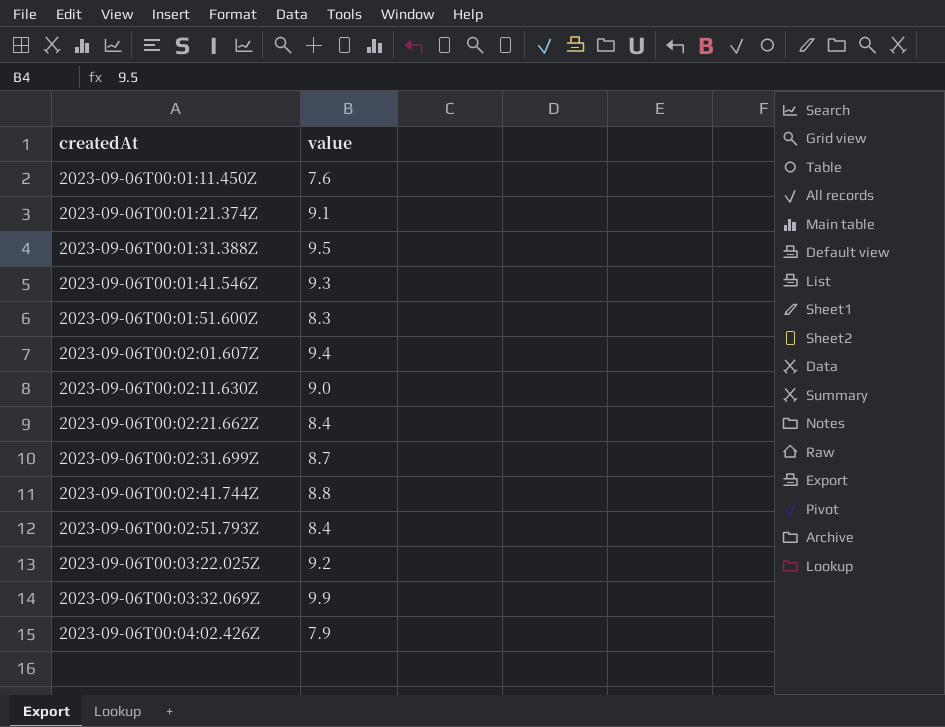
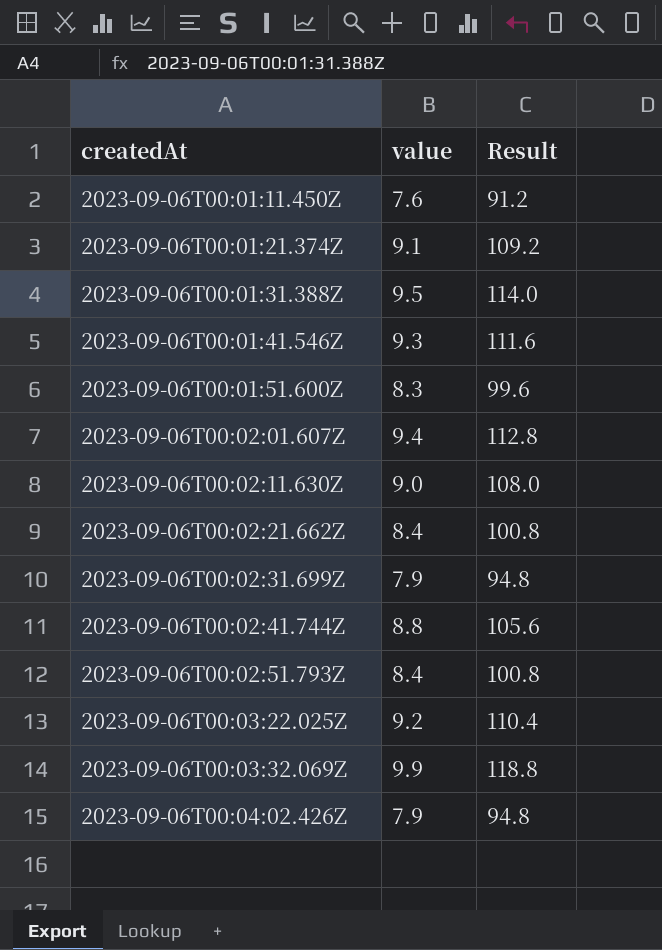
column Result | formula: none -> [value] * 12
2023-09-06T00:02:31.699Z | value: 8.7 -> 7.9

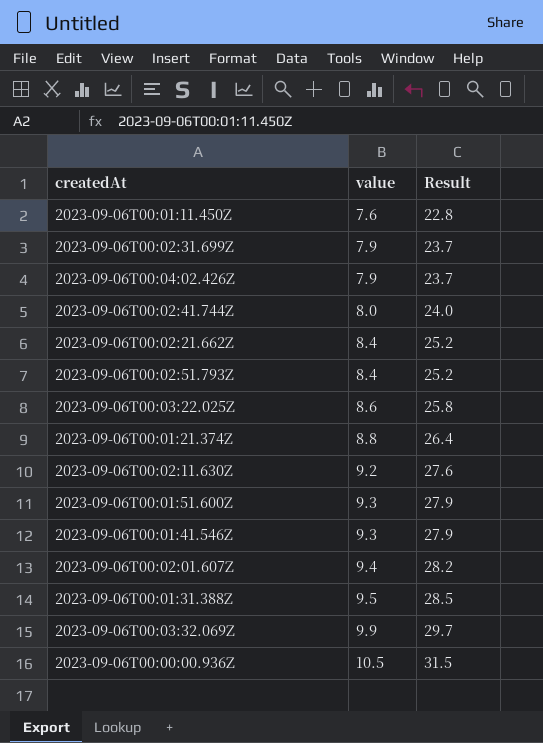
row order: createdAt ascending -> value ascending
column Result | formula: [value] * 12 -> [value] * 3
2023-09-06T00:02:41.744Z | value: 8.8 -> 8.0
2023-09-06T00:03:22.025Z | value: 9.2 -> 8.6
2023-09-06T00:01:21.374Z | value: 9.1 -> 8.8
2023-09-06T00:02:11.630Z | value: 9.0 -> 9.2
2023-09-06T00:01:51.600Z | value: 8.3 -> 9.3
row 2023-09-06T00:00:00.936Z: none -> 10.5 | 31.5

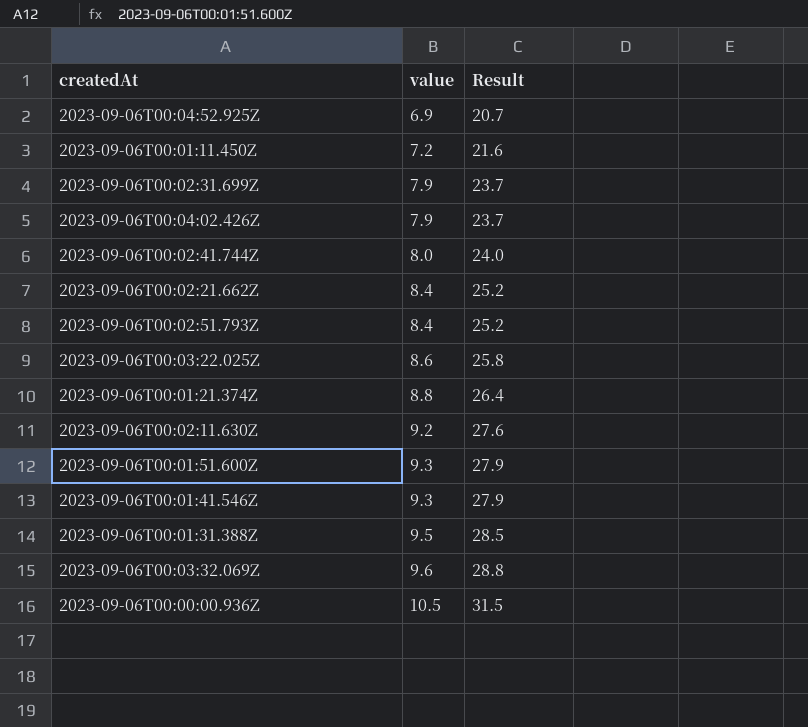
row 2023-09-06T00:02:01.607Z: 9.4 | 28.2 -> none
row 2023-09-06T00:04:52.925Z: none -> 6.9 | 20.7
2023-09-06T00:01:11.450Z | value: 7.6 -> 7.2
2023-09-06T00:01:11.450Z | Result: 22.8 -> 21.6
2023-09-06T00:03:32.069Z | value: 9.9 -> 9.6
2023-09-06T00:03:32.069Z | Result: 29.7 -> 28.8

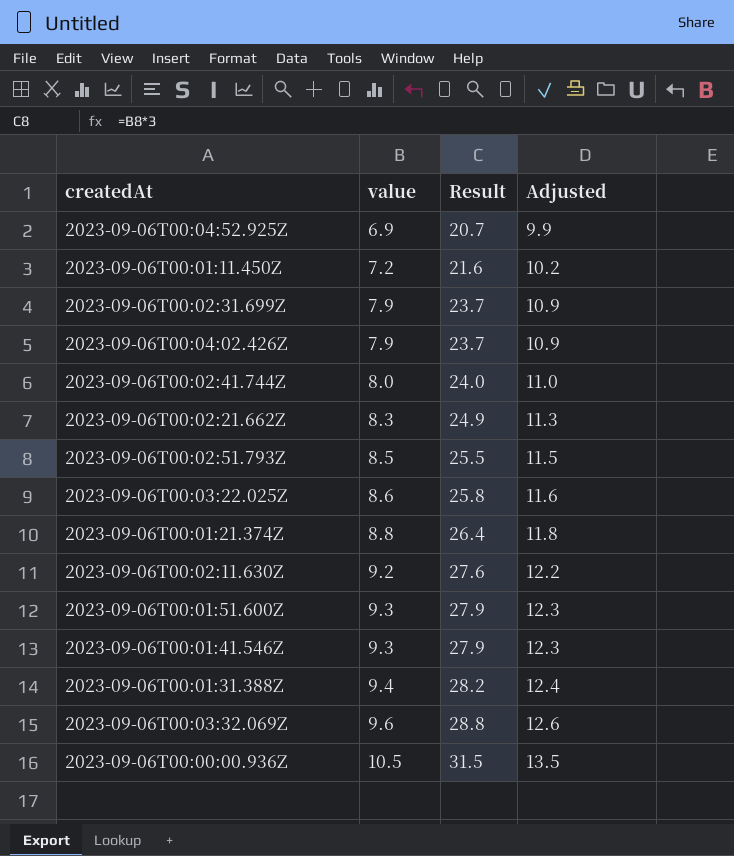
column Adjusted | formula: none -> [value] + 3
2023-09-06T00:02:21.662Z | value: 8.4 -> 8.3
2023-09-06T00:02:21.662Z | Result: 25.2 -> 24.9
2023-09-06T00:02:51.793Z | value: 8.4 -> 8.5
2023-09-06T00:02:51.793Z | Result: 25.2 -> 25.5
2023-09-06T00:01:31.388Z | value: 9.5 -> 9.4
2023-09-06T00:01:31.388Z | Result: 28.5 -> 28.2

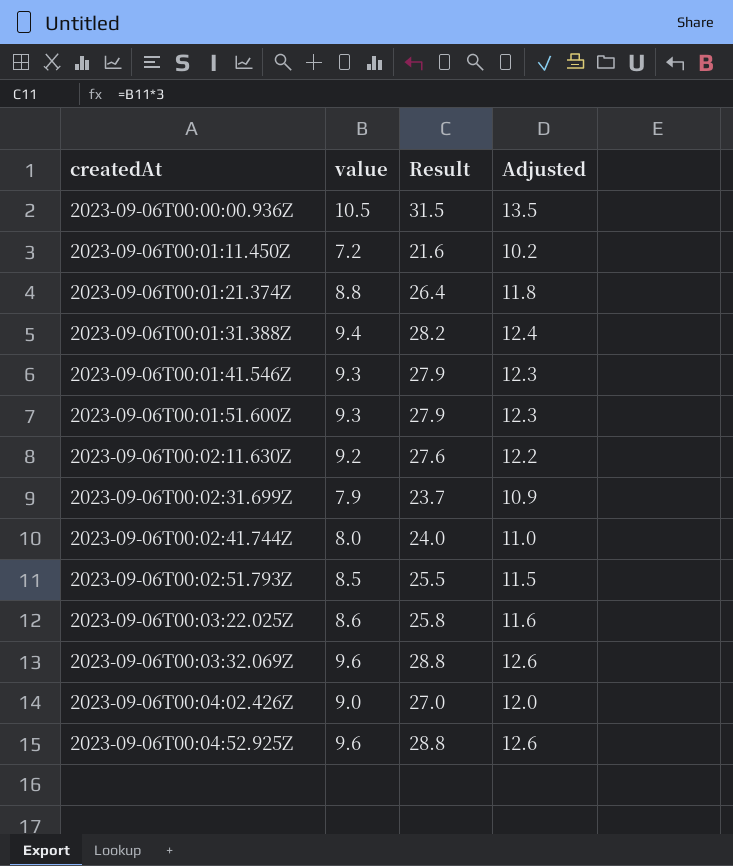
row order: value ascending -> createdAt ascending
row 2023-09-06T00:02:21.662Z: 8.3 | 24.9 | 11.3 -> none
2023-09-06T00:04:02.426Z | value: 7.9 -> 9.0
2023-09-06T00:04:02.426Z | Result: 23.7 -> 27.0
2023-09-06T00:04:02.426Z | Adjusted: 10.9 -> 12.0
2023-09-06T00:04:52.925Z | value: 6.9 -> 9.6
2023-09-06T00:04:52.925Z | Result: 20.7 -> 28.8
2023-09-06T00:04:52.925Z | Adjusted: 9.9 -> 12.6

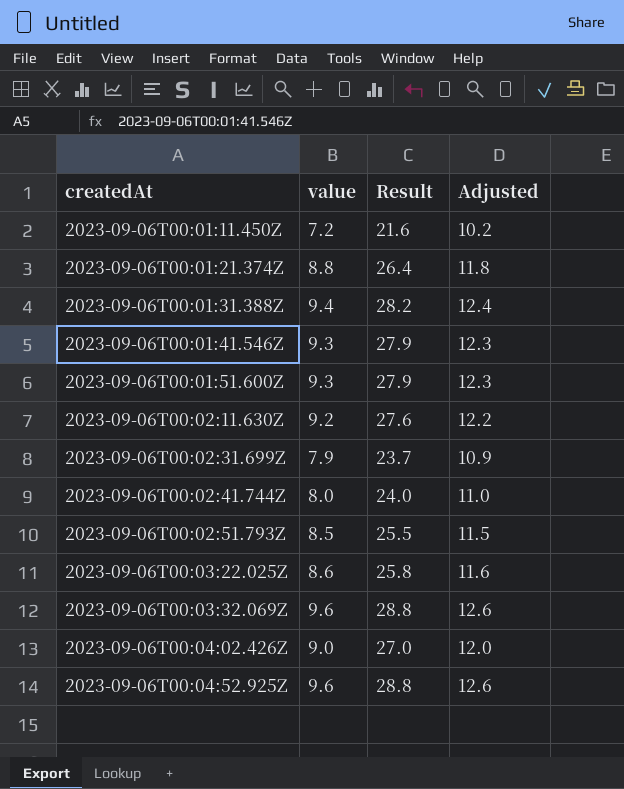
row 2023-09-06T00:00:00.936Z: 10.5 | 31.5 | 13.5 -> none

